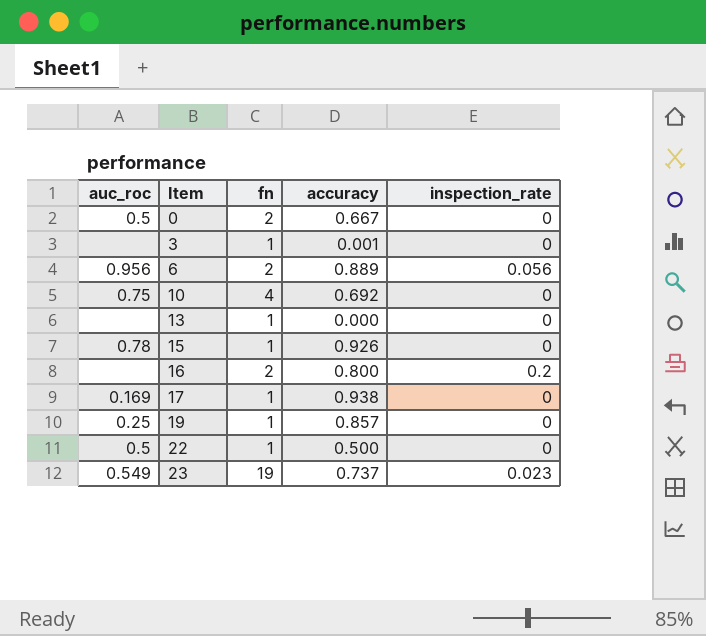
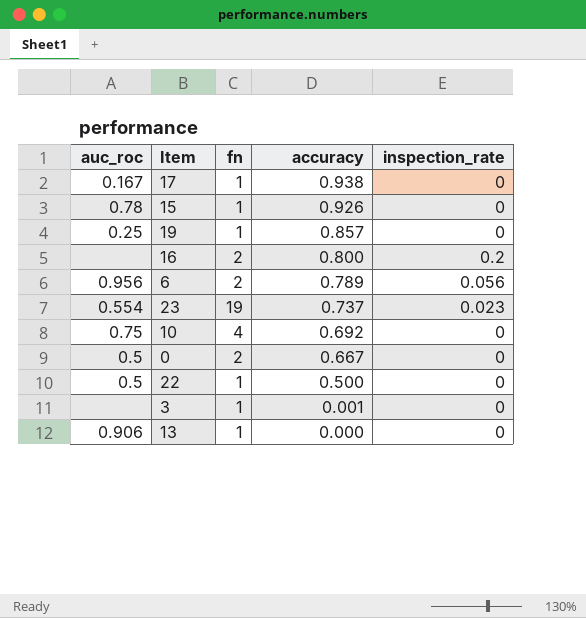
row order: Item ascending -> accuracy descending
17 | auc_roc: 0.169 -> 0.167
6 | accuracy: 0.889 -> 0.789
23 | auc_roc: 0.549 -> 0.554
13 | auc_roc: none -> 0.906

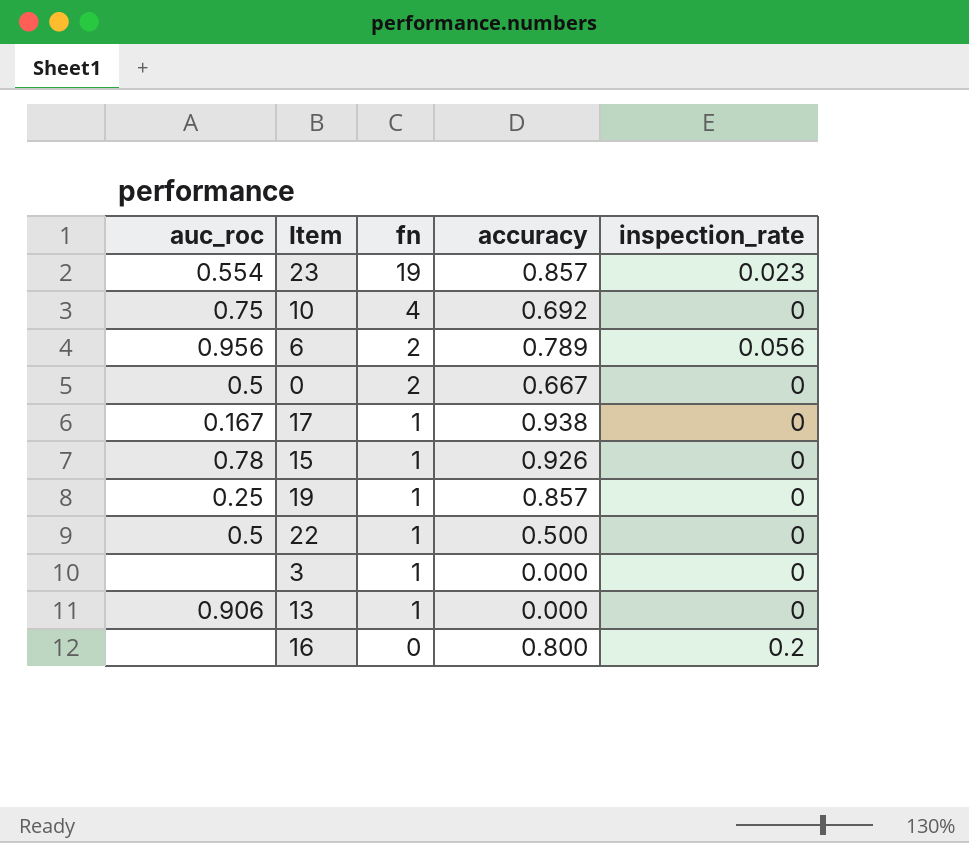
row order: accuracy descending -> fn descending
23 | accuracy: 0.737 -> 0.857
3 | accuracy: 0.001 -> 0.000
16 | fn: 2 -> 0

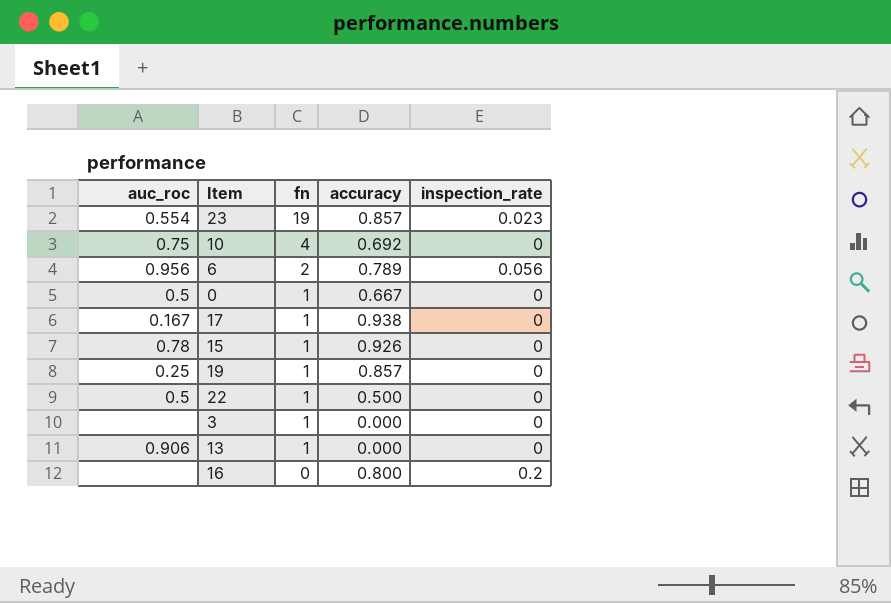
0 | fn: 2 -> 1

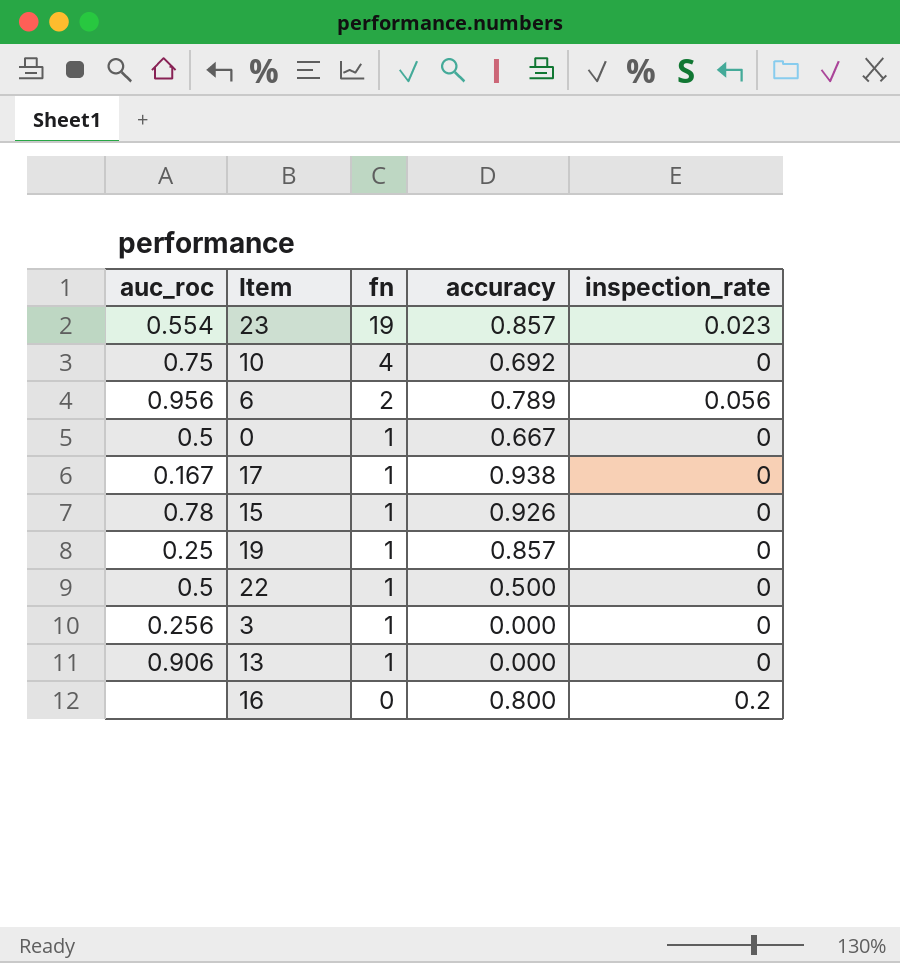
3 | auc_roc: none -> 0.256

